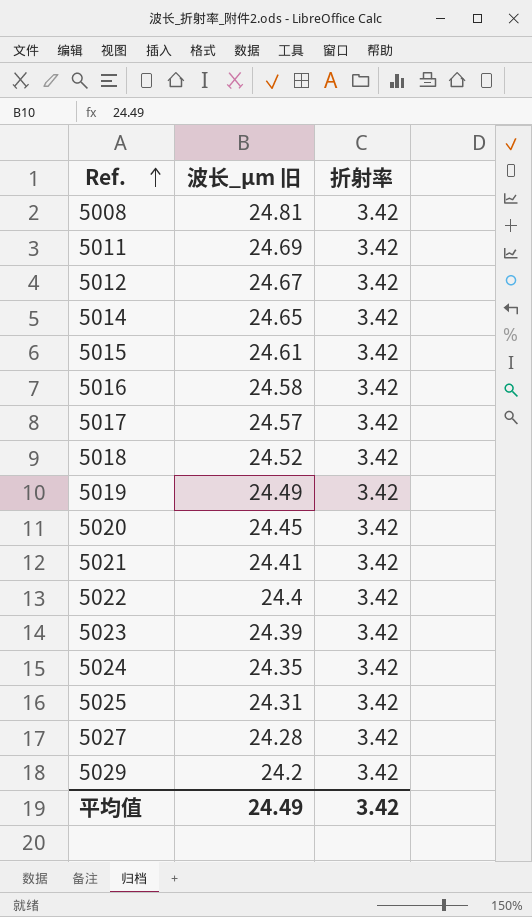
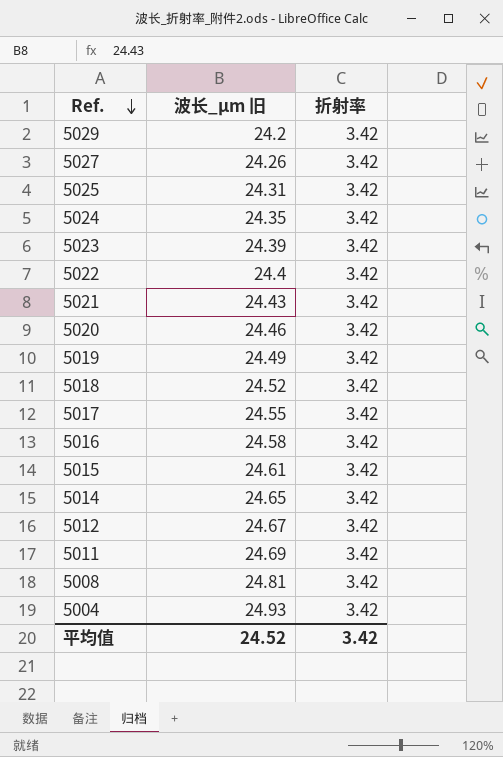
row order: Ref. ascending -> Ref. descending
5027 | 波长_μm 旧: 24.28 -> 24.26
5021 | 波长_μm 旧: 24.41 -> 24.43
5020 | 波长_μm 旧: 24.45 -> 24.46
5017 | 波长_μm 旧: 24.57 -> 24.55
row 5004: none -> 24.93 | 3.42
平均值 | 波长_μm 旧: 24.49 -> 24.52

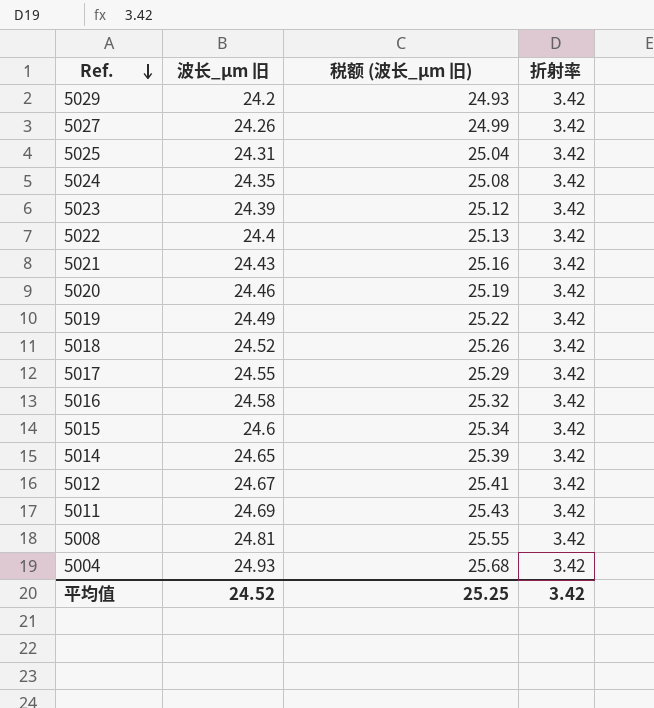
column 税额 (波长_μm 旧) | formula: none -> [波长_μm 旧] * 1.03
5015 | 波长_μm 旧: 24.61 -> 24.6

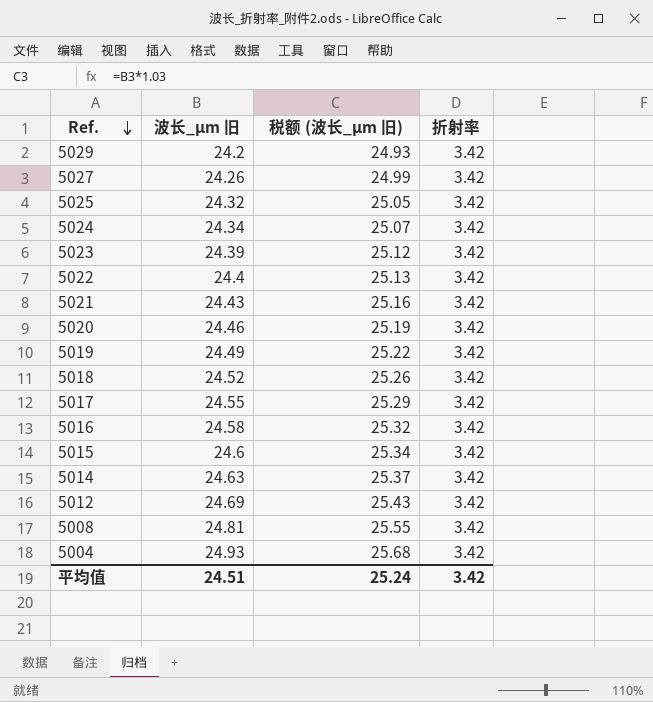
row 5011: 24.69 | 25.43 | 3.42 -> none
5025 | 波长_μm 旧: 24.31 -> 24.32
5025 | 税额 (波长_μm 旧): 25.04 -> 25.05
5024 | 波长_μm 旧: 24.35 -> 24.34
5024 | 税额 (波长_μm 旧): 25.08 -> 25.07
5014 | 波长_μm 旧: 24.65 -> 24.63
5014 | 税额 (波长_μm 旧): 25.39 -> 25.37
5012 | 波长_μm 旧: 24.67 -> 24.69
5012 | 税额 (波长_μm 旧): 25.41 -> 25.43
平均值 | 波长_μm 旧: 24.52 -> 24.51
平均值 | 税额 (波长_μm 旧): 25.25 -> 25.24

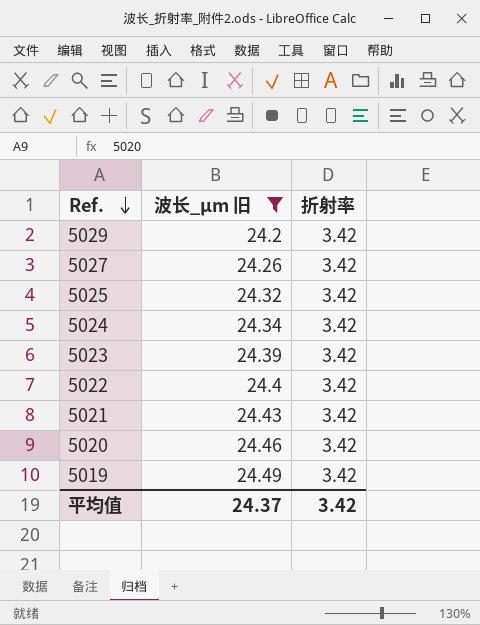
filter: none -> 波长_μm 旧 <= 24.49
column 税额 (波长_μm 旧) | formula: [波长_μm 旧] * 1.03 -> none
平均值 | 波长_μm 旧: 24.51 -> 24.37

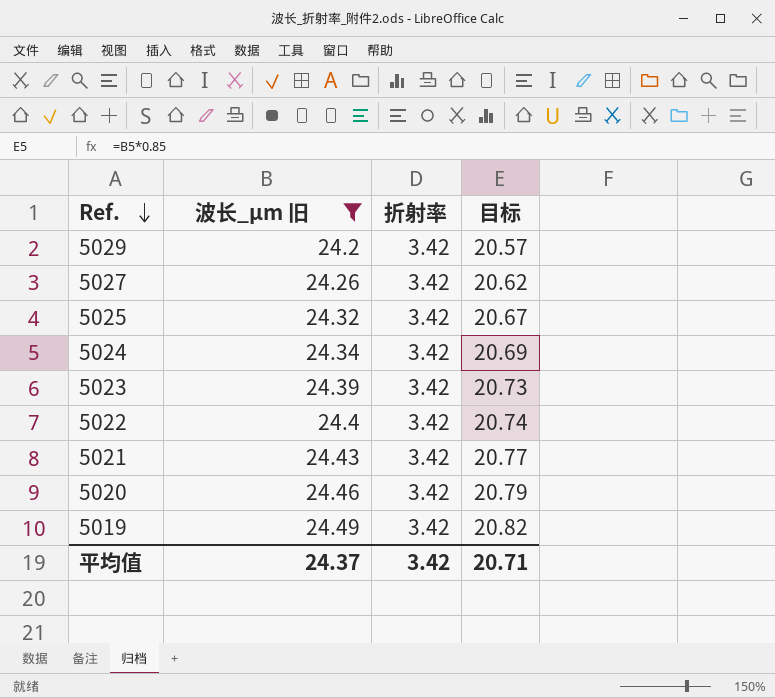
column 目标 | formula: none -> [波长_μm 旧] * 0.85

